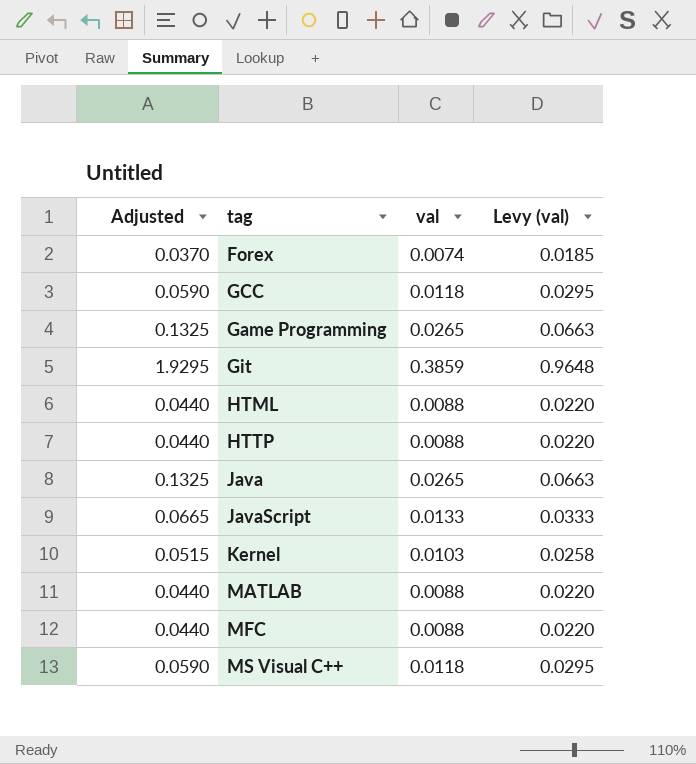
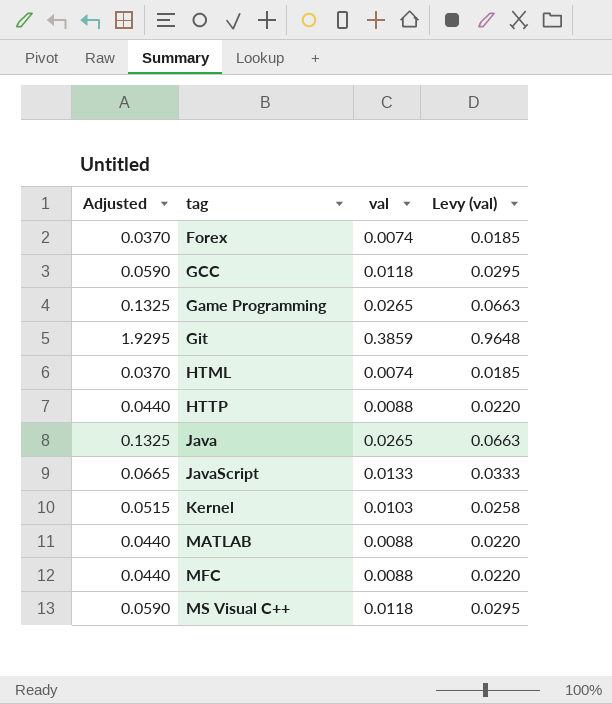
HTML | Adjusted: 0.0440 -> 0.0370
HTML | val: 0.0088 -> 0.0074
HTML | Levy (val): 0.0220 -> 0.0185

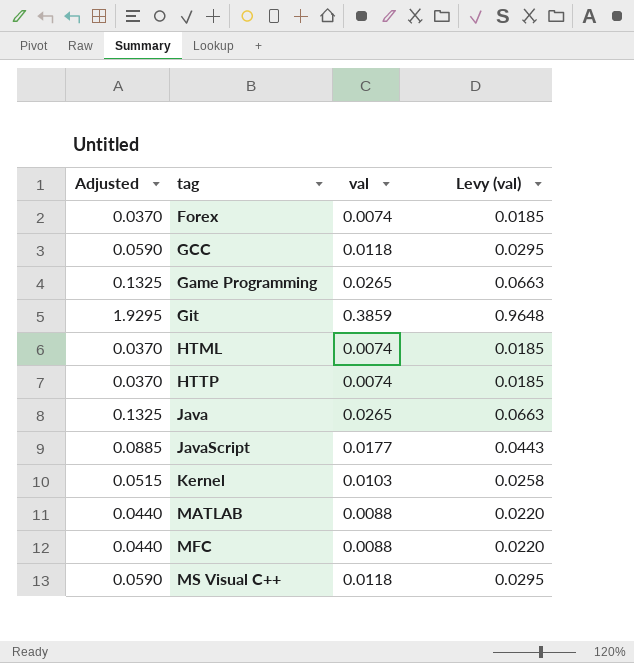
HTTP | Adjusted: 0.0440 -> 0.0370
HTTP | val: 0.0088 -> 0.0074
HTTP | Levy (val): 0.0220 -> 0.0185
JavaScript | Adjusted: 0.0665 -> 0.0885
JavaScript | val: 0.0133 -> 0.0177
JavaScript | Levy (val): 0.0333 -> 0.0443

